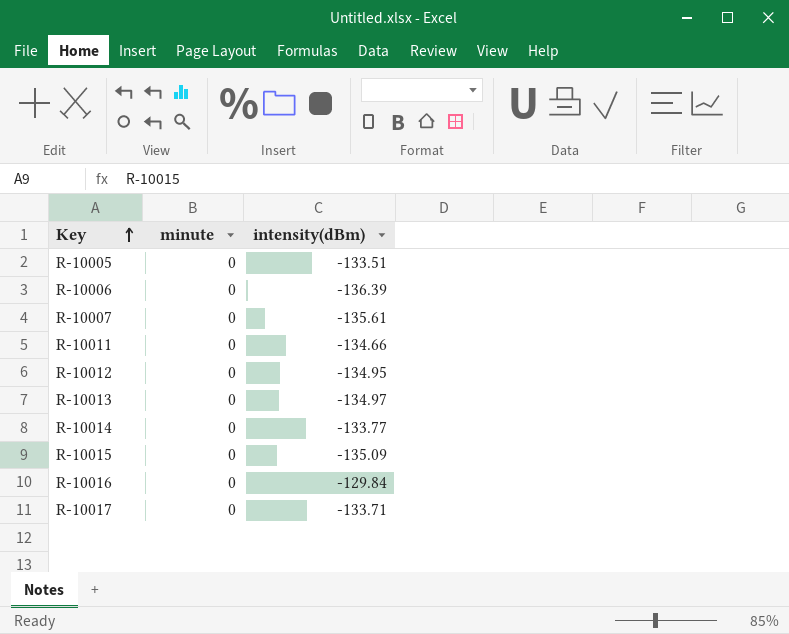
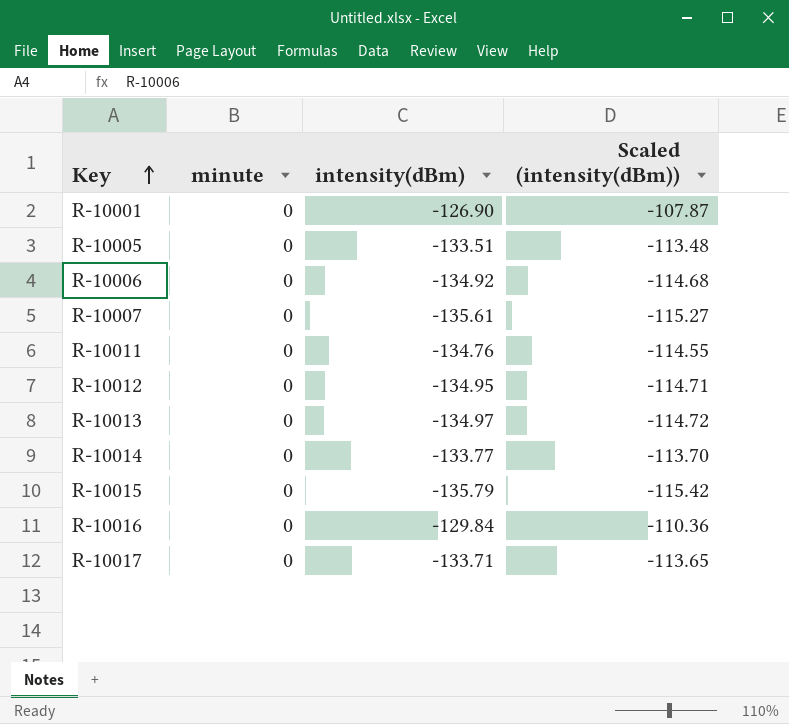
column Scaled (intensity(dBm)) | formula: none -> [intensity(dBm)] * 0.85
row R-10001: none -> 0 | -126.90 | -107.87
R-10006 | intensity(dBm): -136.39 -> -134.92
R-10011 | intensity(dBm): -134.66 -> -134.76
R-10015 | intensity(dBm): -135.09 -> -135.79

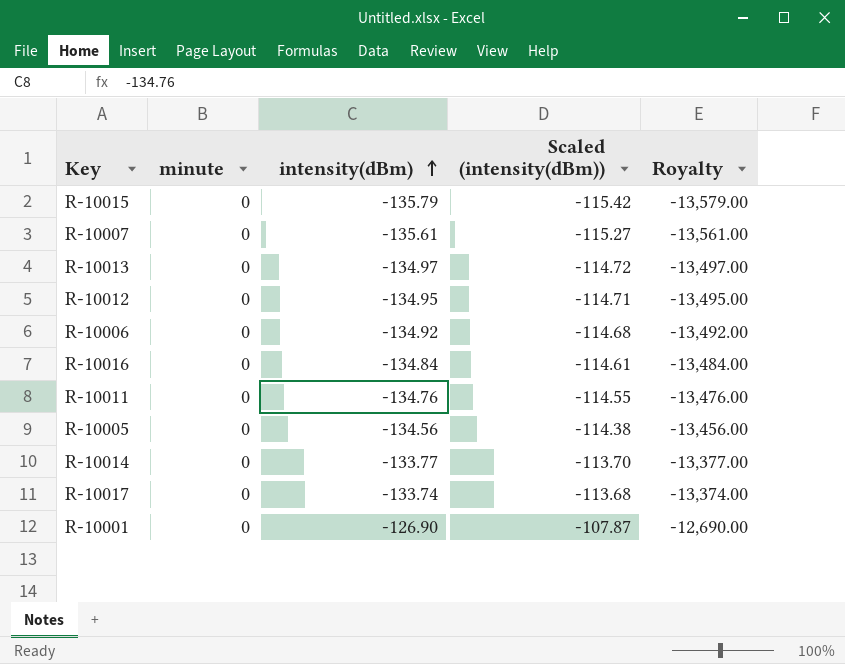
row order: Key ascending -> intensity(dBm) ascending
column Royalty | formula: none -> [intensity(dBm)] * 100
R-10016 | intensity(dBm): -129.84 -> -134.84
R-10016 | Scaled (intensity(dBm)): -110.36 -> -114.61
R-10005 | intensity(dBm): -133.51 -> -134.56
R-10005 | Scaled (intensity(dBm)): -113.48 -> -114.38
R-10017 | intensity(dBm): -133.71 -> -133.74
R-10017 | Scaled (intensity(dBm)): -113.65 -> -113.68

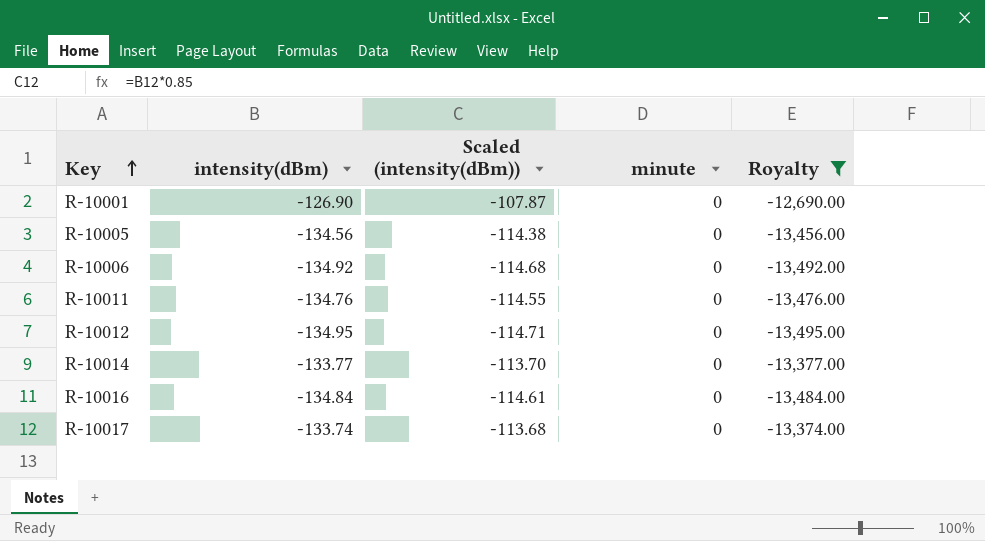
filter: none -> Royalty >= -13,495.00
row order: intensity(dBm) ascending -> Key ascending
column minute | position: 2 -> 4

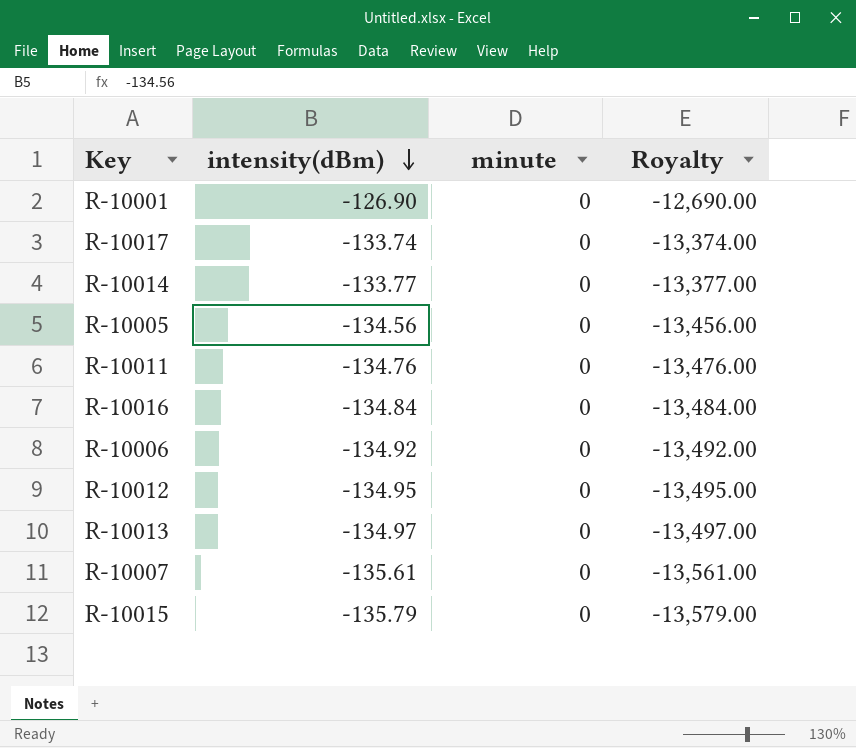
filter: Royalty >= -13,495.00 -> none
row order: Key ascending -> intensity(dBm) descending
column Scaled (intensity(dBm)) | formula: [intensity(dBm)] * 0.85 -> none

